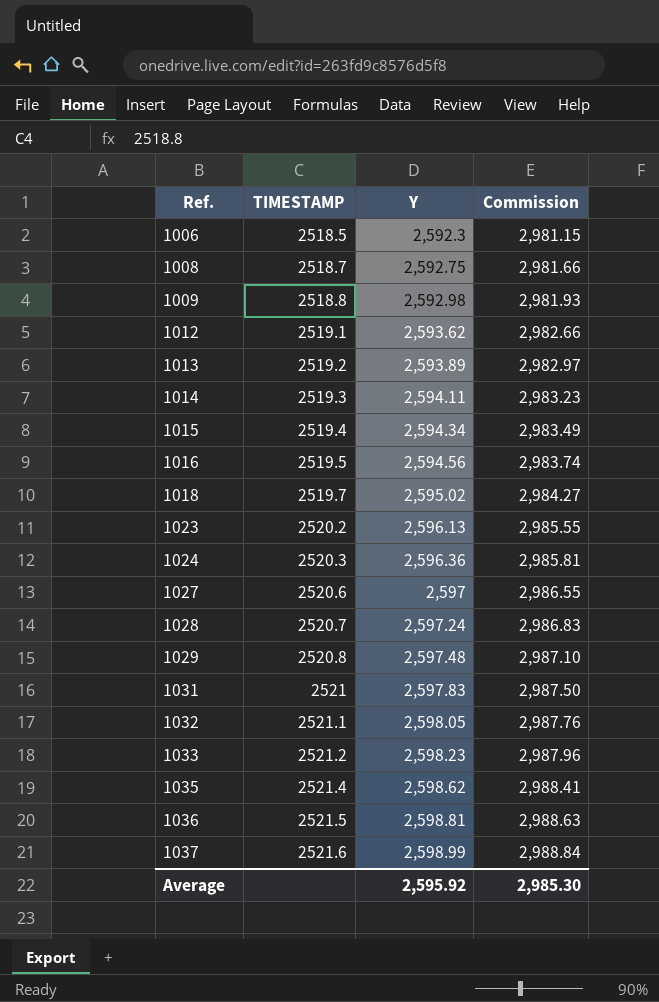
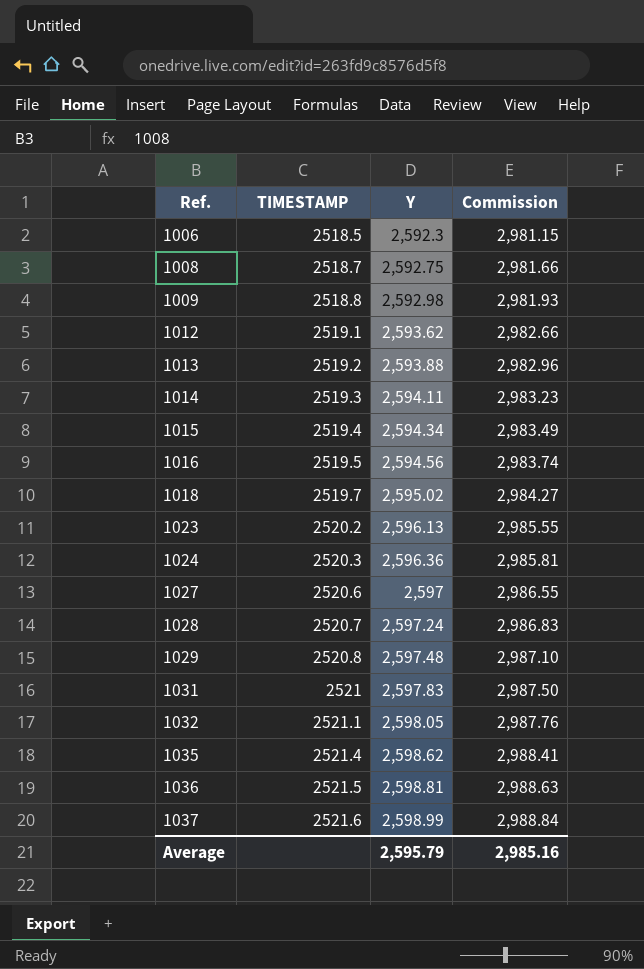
row 1033: 2521.2 | 2,598.23 | 2,987.96 -> none
1013 | Y: 2,593.89 -> 2,593.88
1013 | Commission: 2,982.97 -> 2,982.96
Average | Y: 2,595.92 -> 2,595.79
Average | Commission: 2,985.30 -> 2,985.16

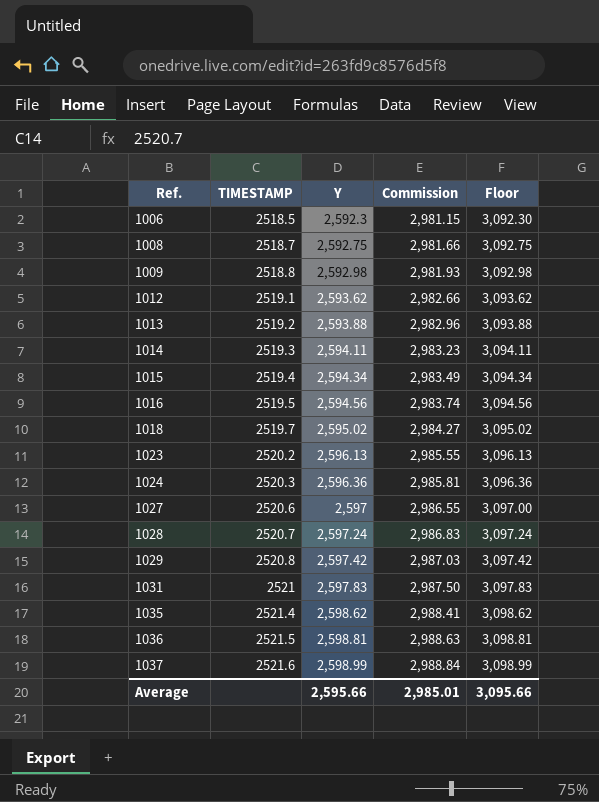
column Floor | formula: none -> [Y] + 500
row 1032: 2521.1 | 2,598.05 | 2,987.76 -> none
1029 | Y: 2,597.48 -> 2,597.42
1029 | Commission: 2,987.10 -> 2,987.03
Average | Y: 2,595.79 -> 2,595.66
Average | Commission: 2,985.16 -> 2,985.01

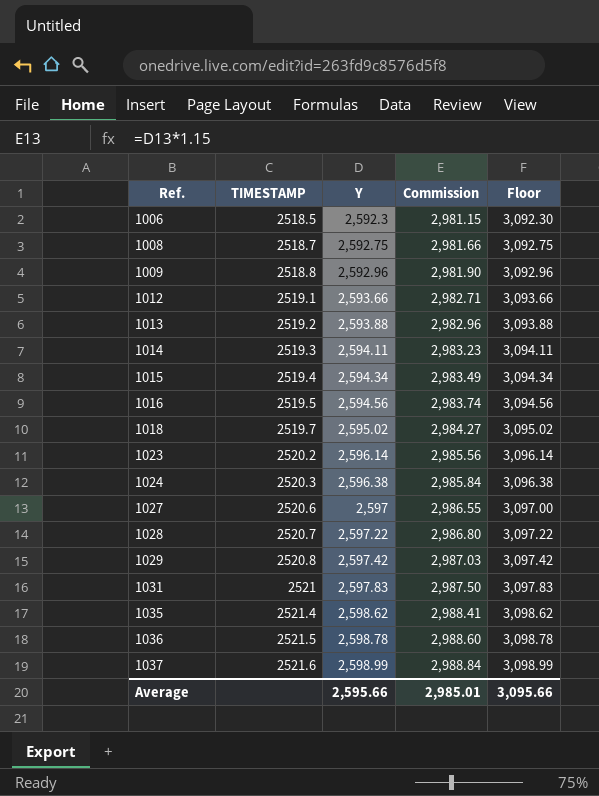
1009 | Y: 2,592.98 -> 2,592.96
1009 | Commission: 2,981.93 -> 2,981.90
1009 | Floor: 3,092.98 -> 3,092.96
1012 | Y: 2,593.62 -> 2,593.66
1012 | Commission: 2,982.66 -> 2,982.71
1012 | Floor: 3,093.62 -> 3,093.66
1023 | Y: 2,596.13 -> 2,596.14
1023 | Commission: 2,985.55 -> 2,985.56
1023 | Floor: 3,096.13 -> 3,096.14
1024 | Y: 2,596.36 -> 2,596.38
1024 | Commission: 2,985.81 -> 2,985.84
1024 | Floor: 3,096.36 -> 3,096.38
1028 | Y: 2,597.24 -> 2,597.22
1028 | Commission: 2,986.83 -> 2,986.80
1028 | Floor: 3,097.24 -> 3,097.22
1036 | Y: 2,598.81 -> 2,598.78
1036 | Commission: 2,988.63 -> 2,988.60
1036 | Floor: 3,098.81 -> 3,098.78

